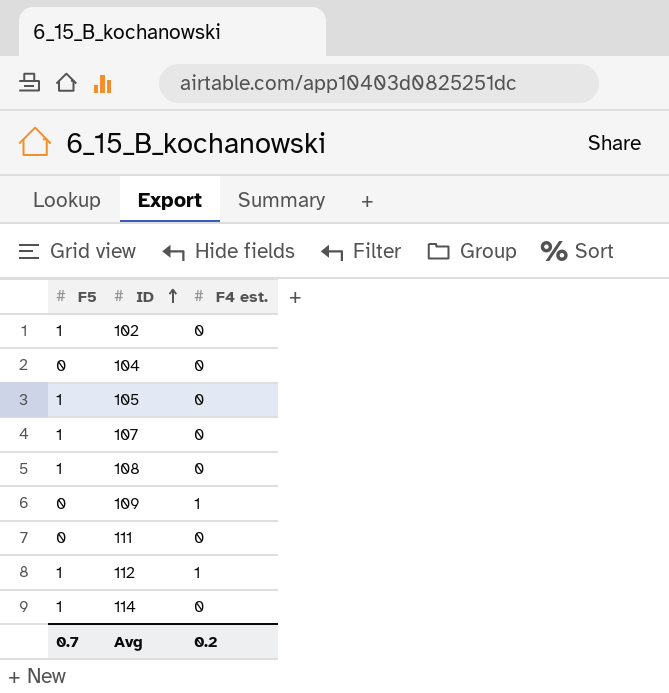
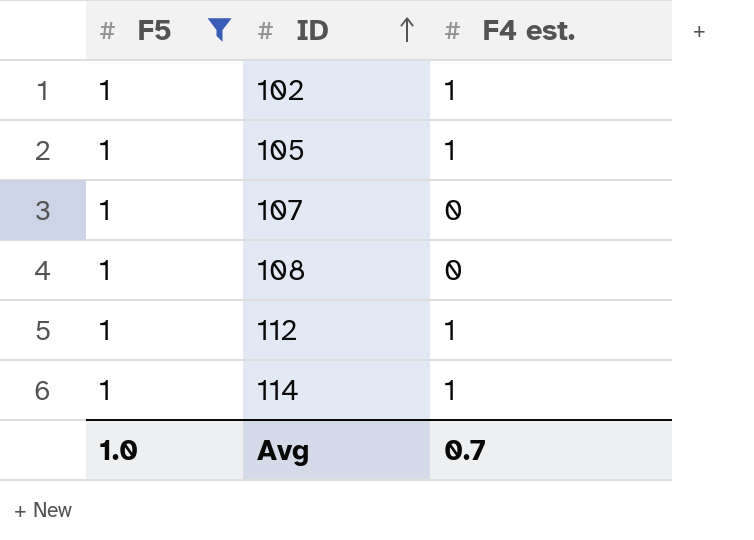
filter: none -> F5 = 1
102 | F4 est.: 0 -> 1
105 | F4 est.: 0 -> 1
114 | F4 est.: 0 -> 1
Avg | F5: 0.7 -> 1.0
Avg | F4 est.: 0.2 -> 0.7

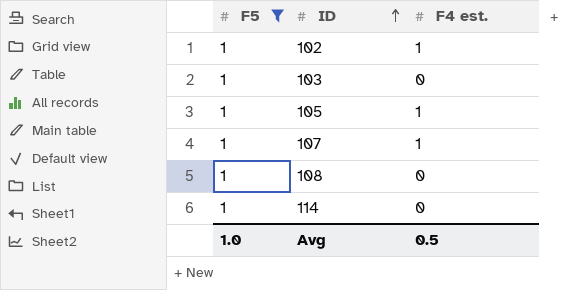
row 112: 1 | 1 -> none
row 103: none -> 1 | 0
107 | F4 est.: 0 -> 1
114 | F4 est.: 1 -> 0
Avg | F4 est.: 0.7 -> 0.5

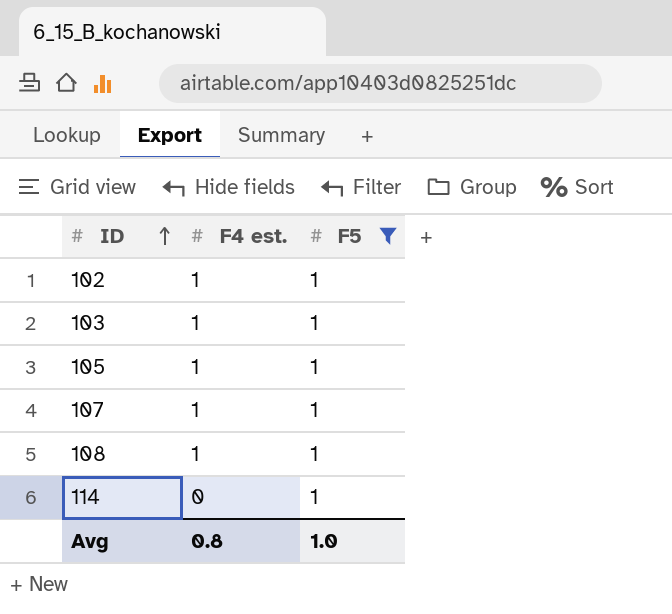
column F5 | position: 1 -> 3
103 | F4 est.: 0 -> 1
108 | F4 est.: 0 -> 1
Avg | F4 est.: 0.5 -> 0.8

